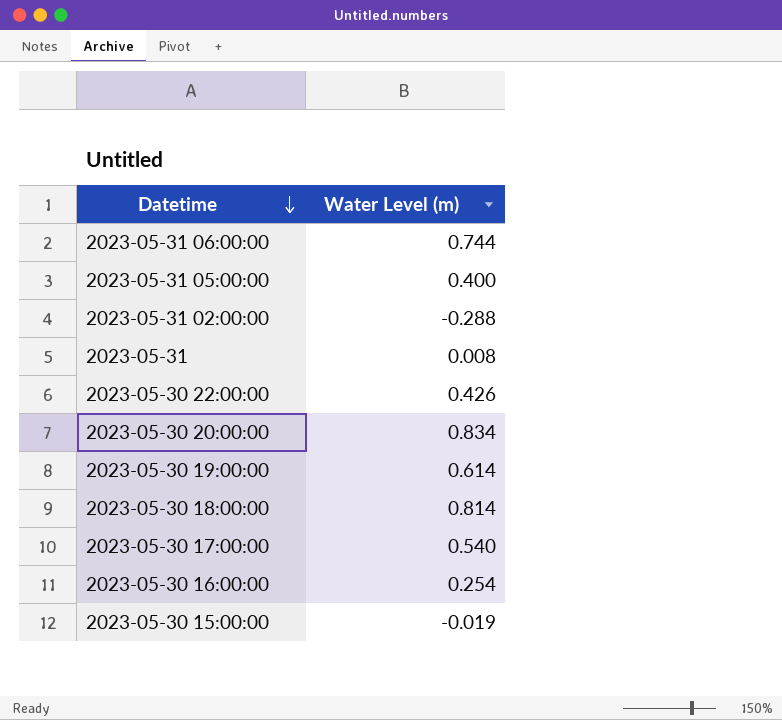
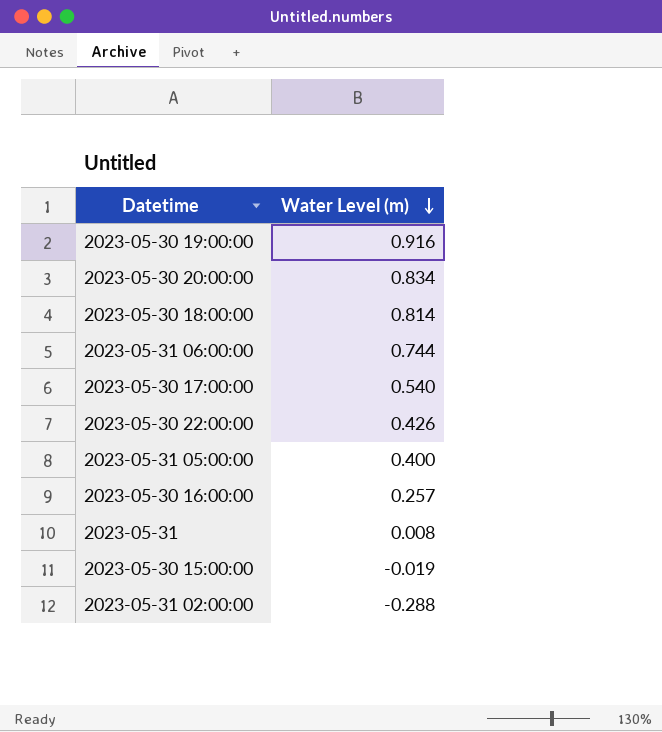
row order: Datetime descending -> Water Level (m) descending
2023-05-30 19:00:00 | Water Level (m): 0.614 -> 0.916
2023-05-30 16:00:00 | Water Level (m): 0.254 -> 0.257

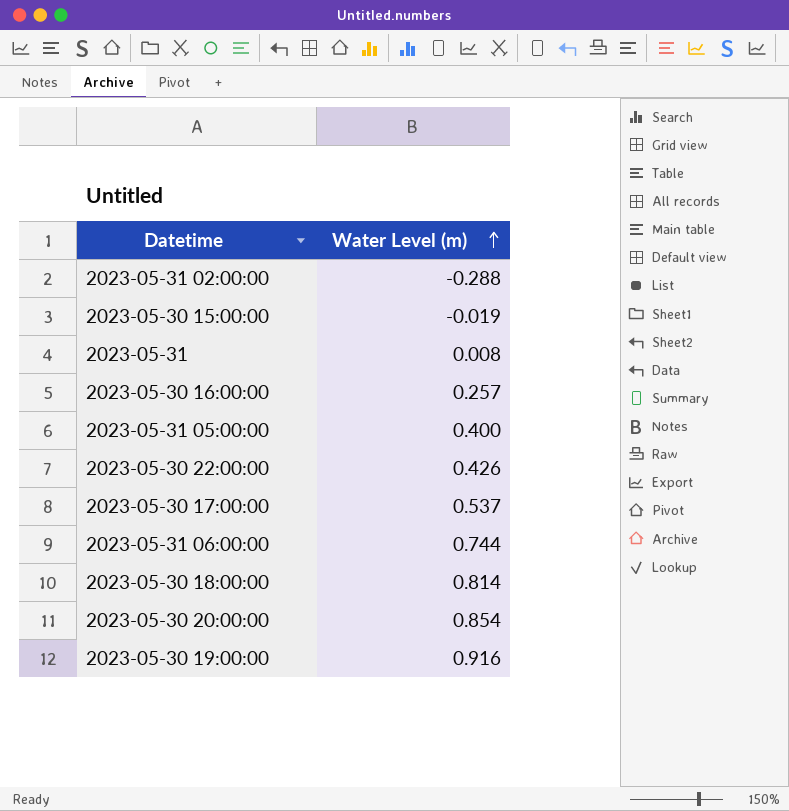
row order: Water Level (m) descending -> Water Level (m) ascending
2023-05-30 17:00:00 | Water Level (m): 0.540 -> 0.537
2023-05-30 20:00:00 | Water Level (m): 0.834 -> 0.854

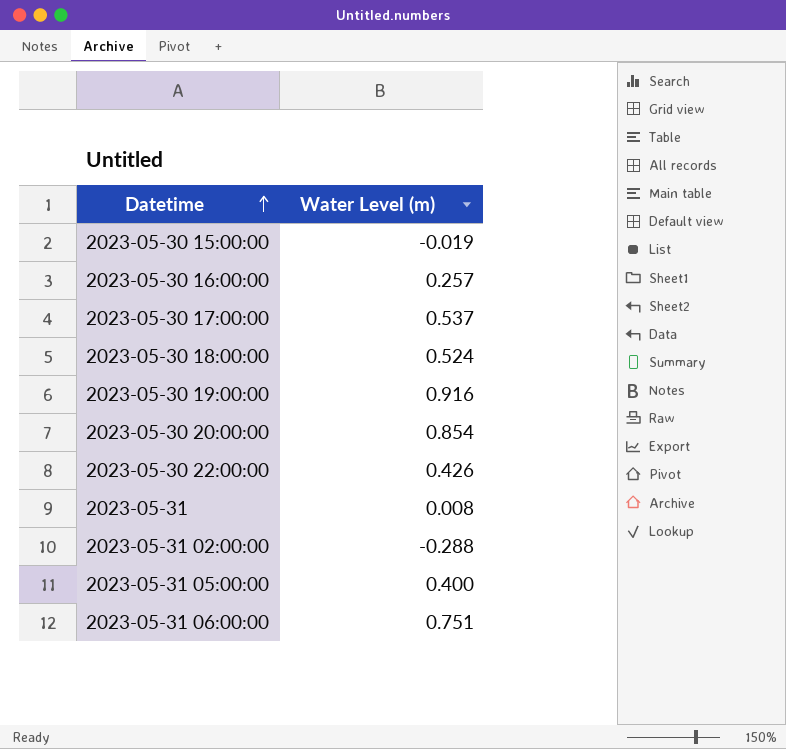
row order: Water Level (m) ascending -> Datetime ascending
2023-05-30 18:00:00 | Water Level (m): 0.814 -> 0.524
2023-05-31 06:00:00 | Water Level (m): 0.744 -> 0.751

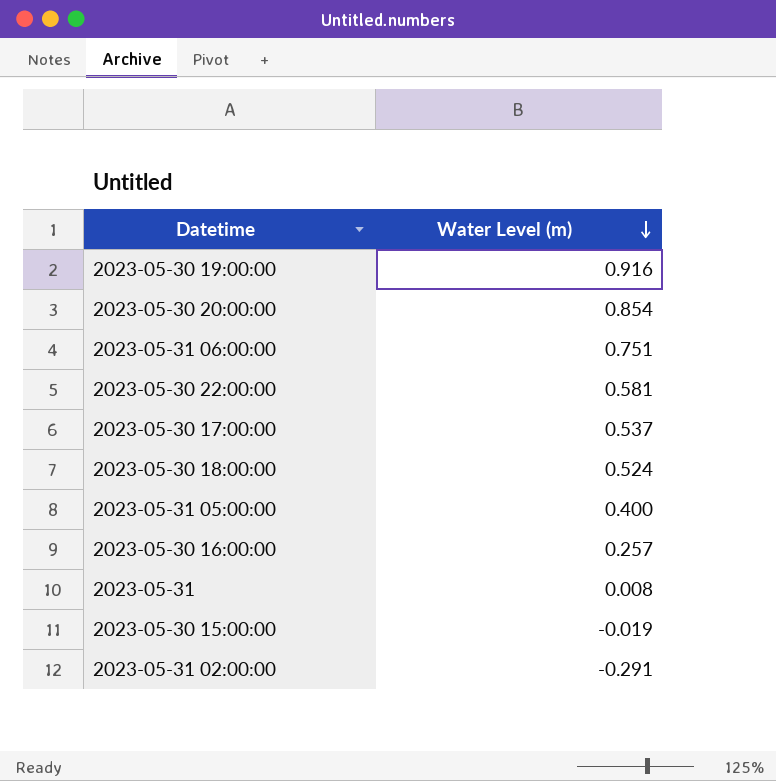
row order: Datetime ascending -> Water Level (m) descending
2023-05-30 22:00:00 | Water Level (m): 0.426 -> 0.581
2023-05-31 02:00:00 | Water Level (m): -0.288 -> -0.291

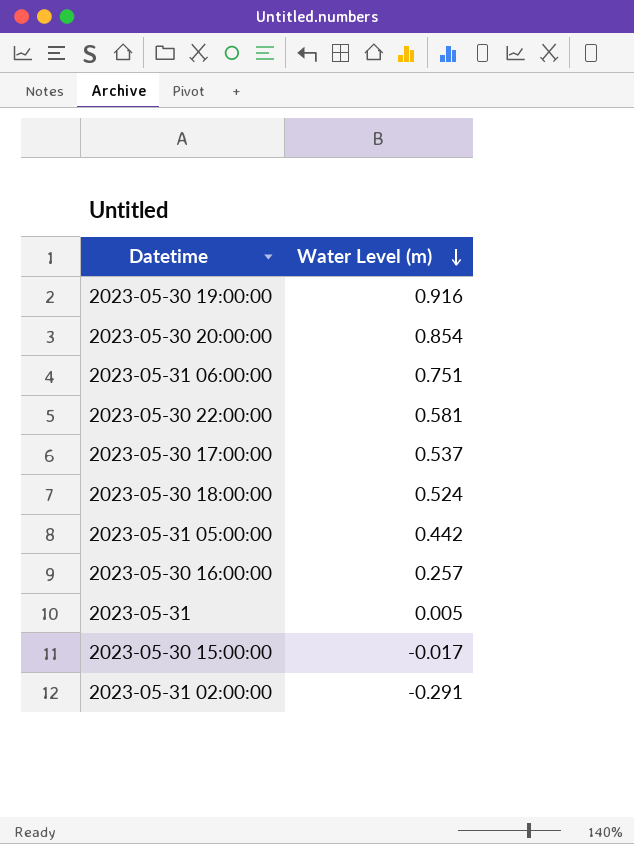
2023-05-31 05:00:00 | Water Level (m): 0.400 -> 0.442
2023-05-31 | Water Level (m): 0.008 -> 0.005
2023-05-30 15:00:00 | Water Level (m): -0.019 -> -0.017

